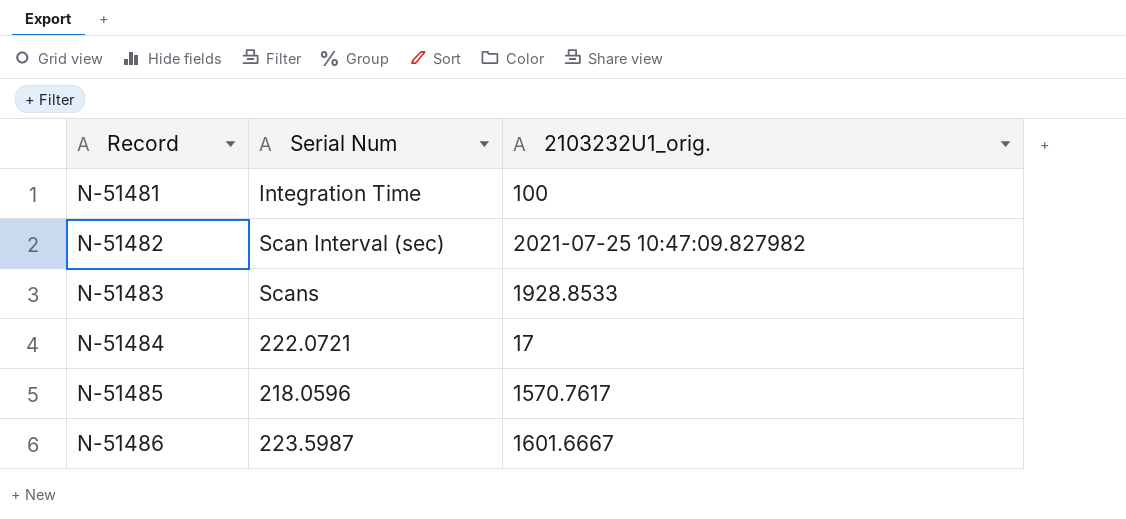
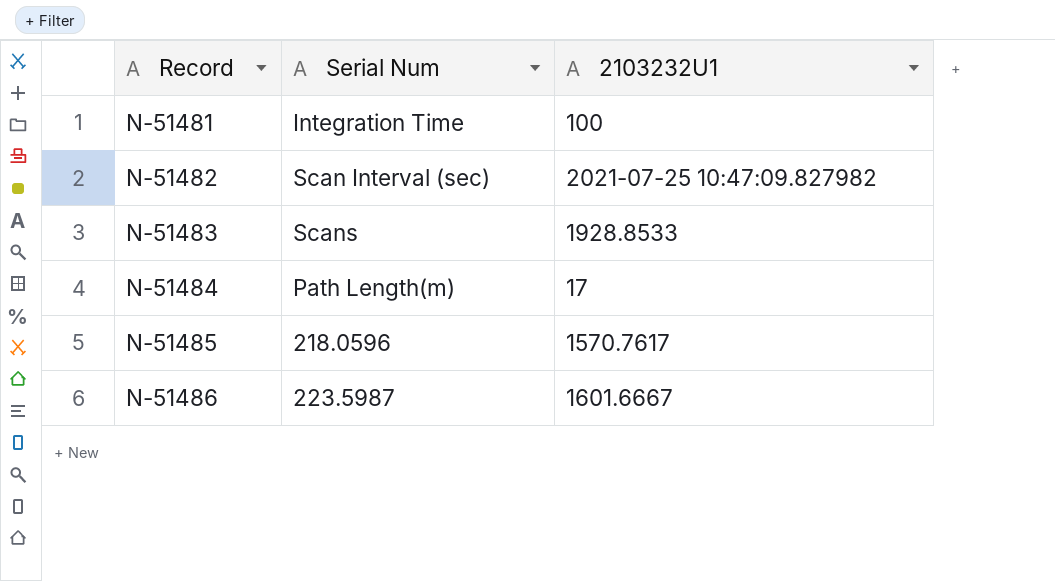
column name: 2103232U1_orig. -> 2103232U1
N-51484 | Serial Num: 222.0721 -> Path Length(m)

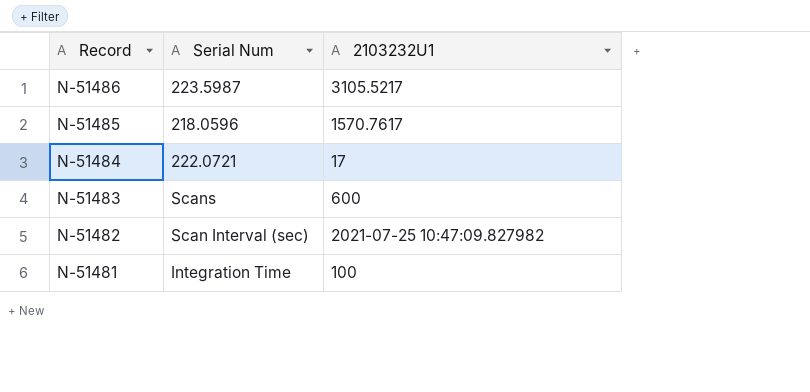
row order: Record ascending -> Record descending
N-51486 | 2103232U1: 1601.6667 -> 3105.5217
N-51484 | Serial Num: Path Length(m) -> 222.0721
N-51483 | 2103232U1: 1928.8533 -> 600

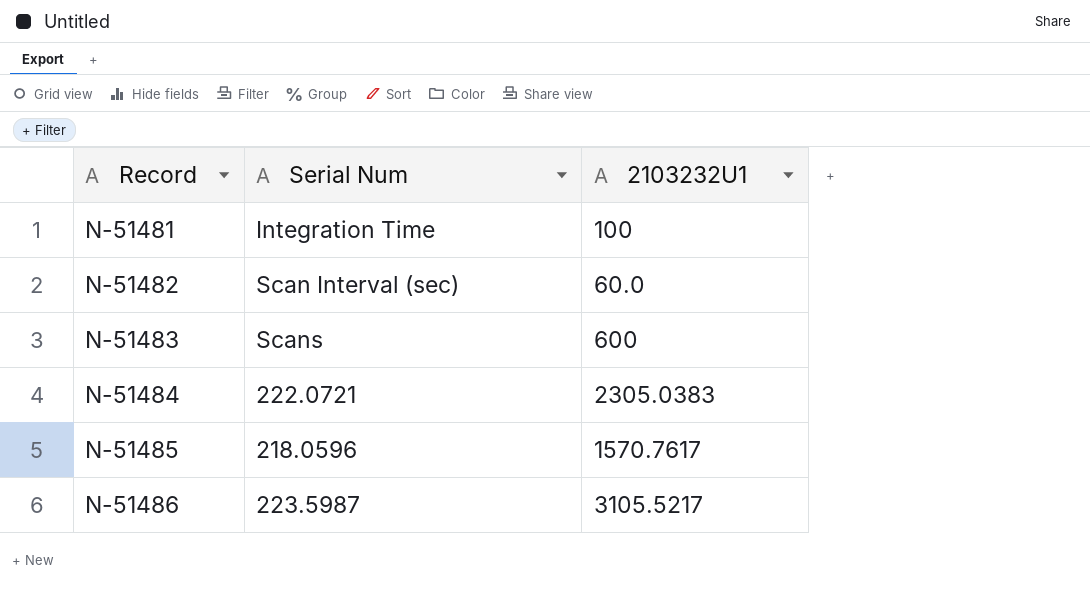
row order: Record descending -> Record ascending
N-51482 | 2103232U1: 2021-07-25 10:47:09.827982 -> 60.0
N-51484 | 2103232U1: 17 -> 2305.0383

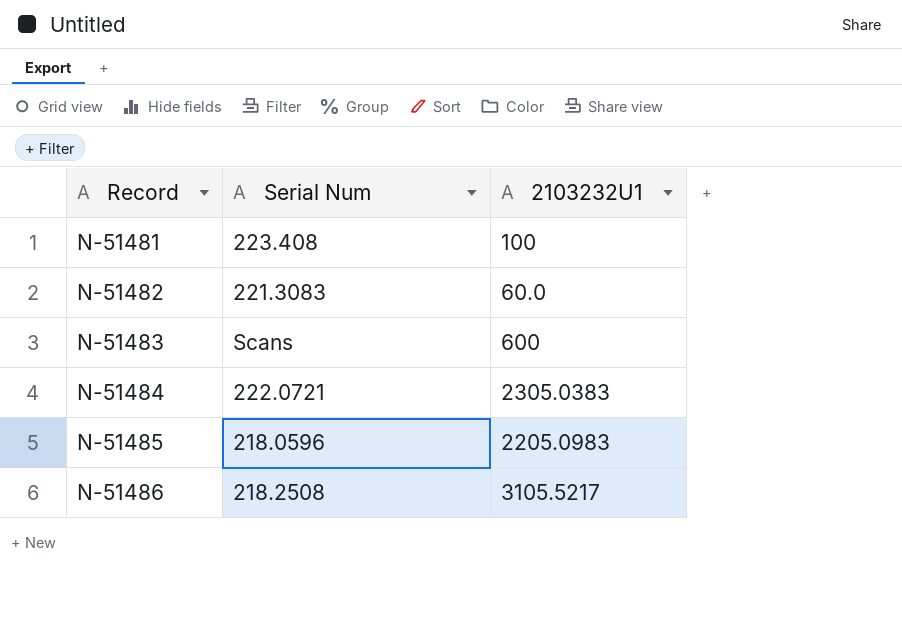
N-51481 | Serial Num: Integration Time -> 223.408
N-51482 | Serial Num: Scan Interval (sec) -> 221.3083
N-51485 | 2103232U1: 1570.7617 -> 2205.0983
N-51486 | Serial Num: 223.5987 -> 218.2508

